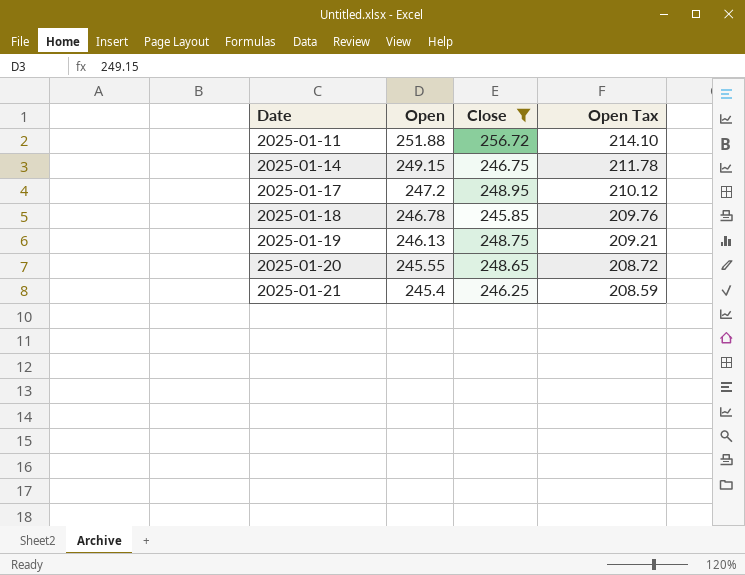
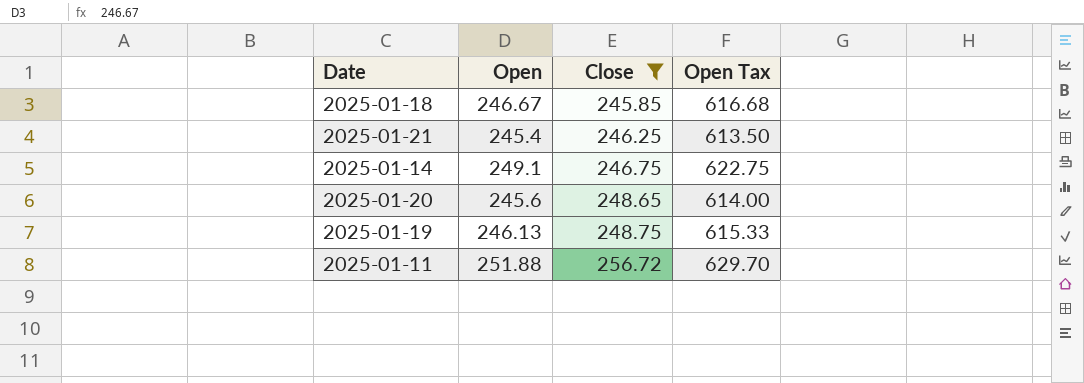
row order: Date ascending -> Close ascending
column Open Tax | formula: [Open] * 0.85 -> [Open] * 2.5
row 2025-01-17: 247.2 | 248.95 | 210.12 -> none
2025-01-18 | Open: 246.78 -> 246.67
2025-01-14 | Open: 249.15 -> 249.1
2025-01-20 | Open: 245.55 -> 245.6

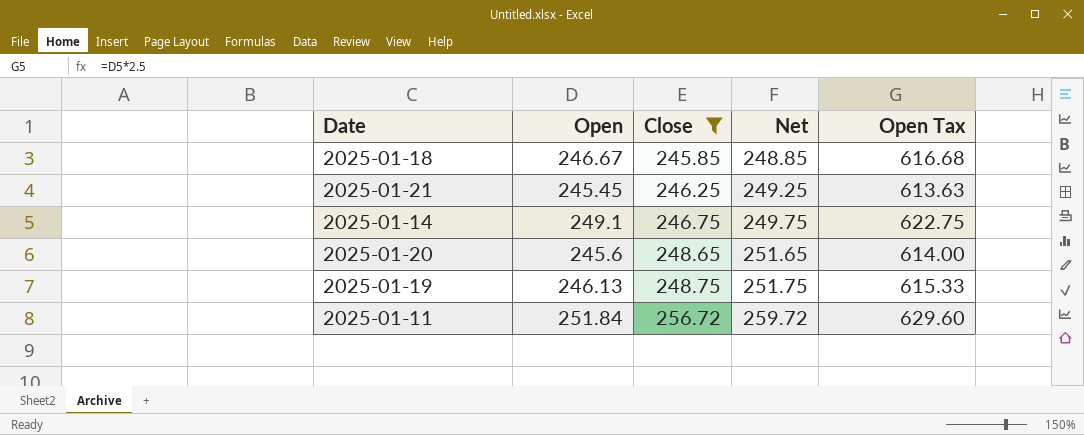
column Net | formula: none -> [Close] + 3
2025-01-21 | Open: 245.4 -> 245.45
2025-01-21 | Open Tax: 613.50 -> 613.63
2025-01-11 | Open: 251.88 -> 251.84
2025-01-11 | Open Tax: 629.70 -> 629.60

